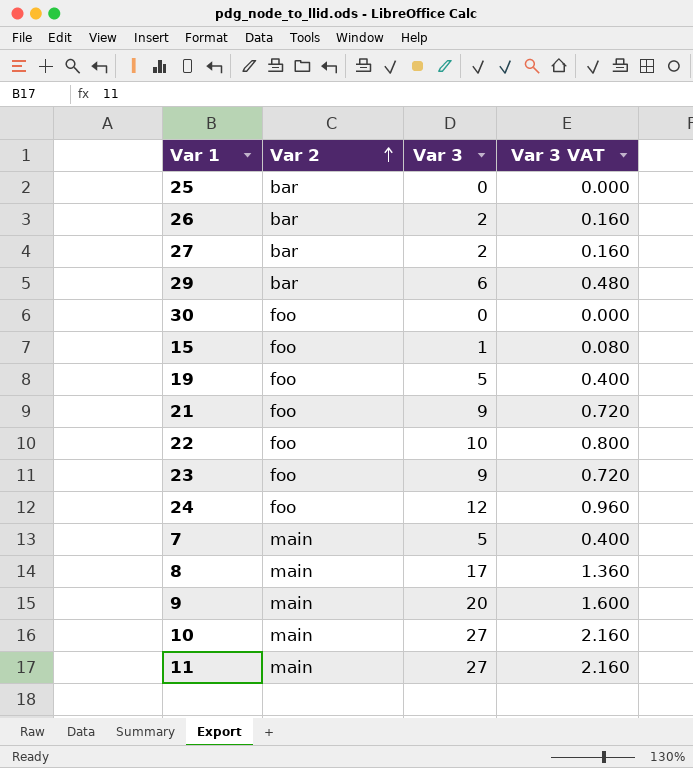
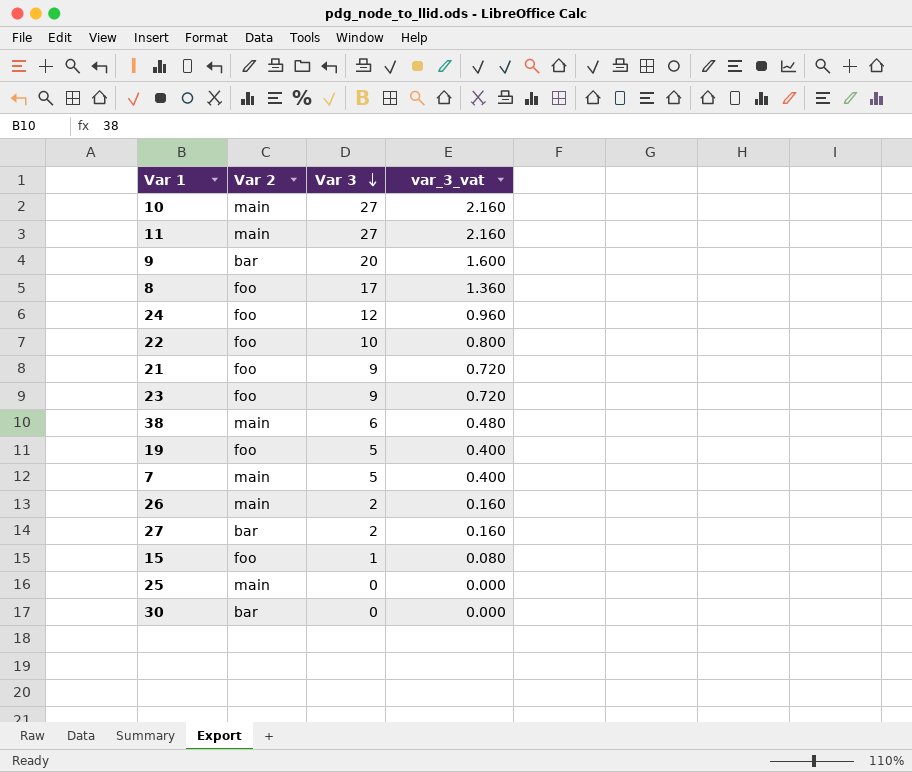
row order: Var 2 ascending -> Var 3 descending
column name: Var 3 VAT -> var_3_vat
row 29: bar | 6 | 0.480 -> none
9 | Var 2: main -> bar
8 | Var 2: main -> foo
row 38: none -> main | 6 | 0.480
26 | Var 2: bar -> main
25 | Var 2: bar -> main
30 | Var 2: foo -> bar

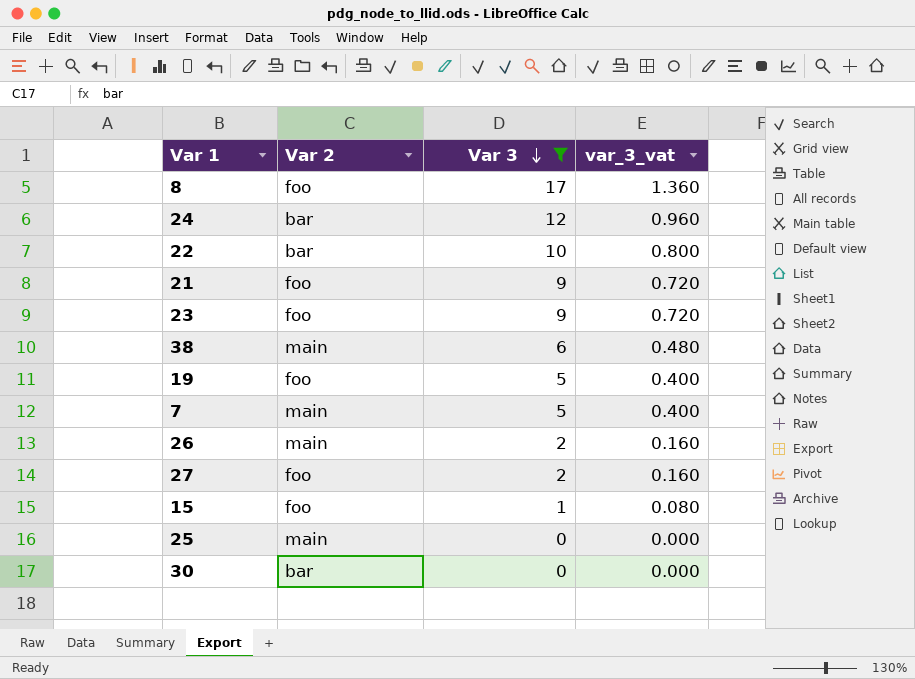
filter: none -> Var 3 <= 17
24 | Var 2: foo -> bar
22 | Var 2: foo -> bar
27 | Var 2: bar -> foo

